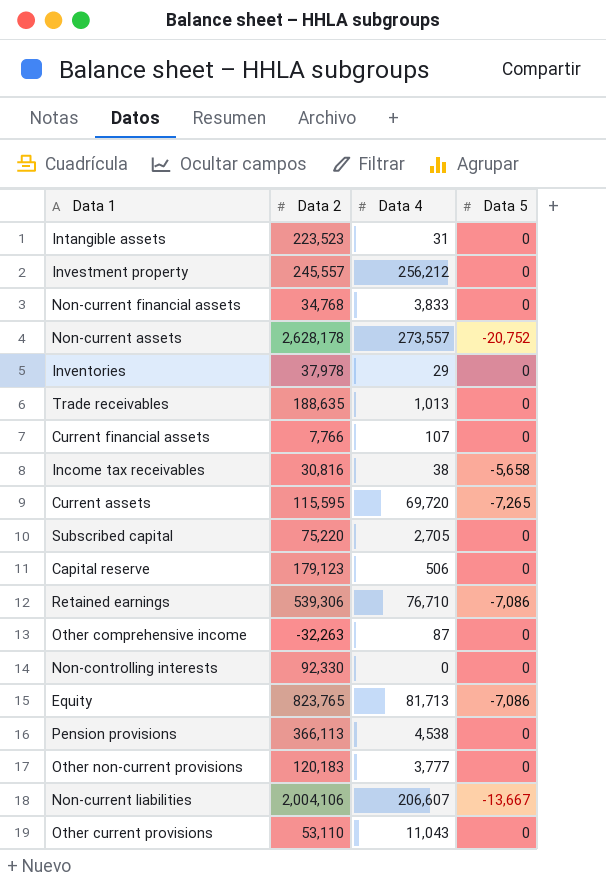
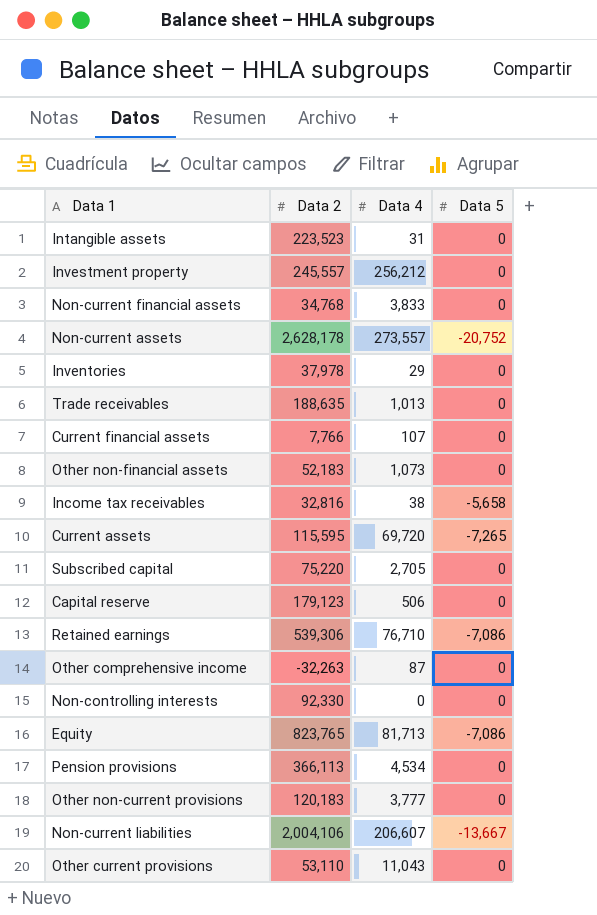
row Other non-financial assets: none -> 52,183 | 1,073 | 0
Income tax receivables | Data 2: 30,816 -> 32,816
Pension provisions | Data 4: 4,538 -> 4,534

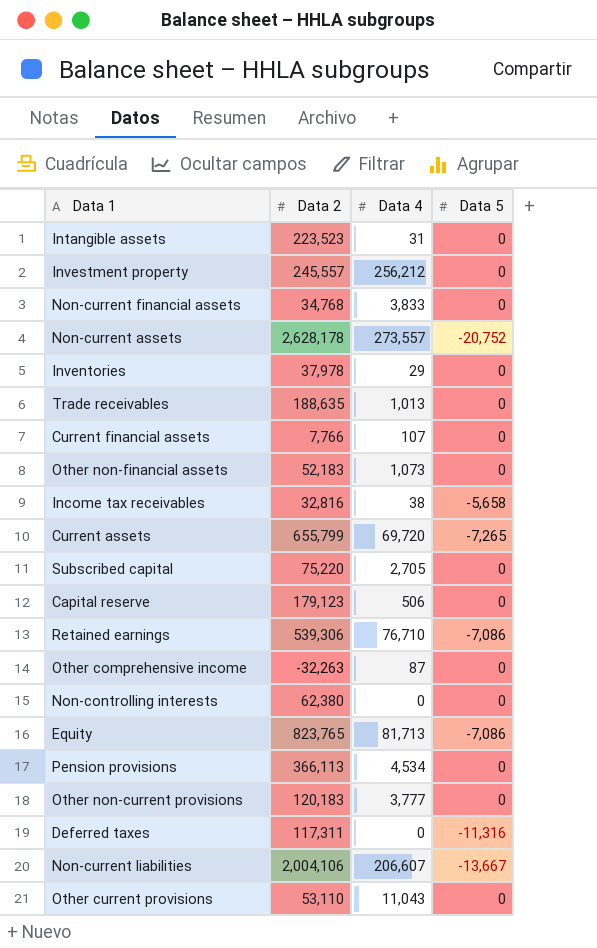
Current assets | Data 2: 115,595 -> 655,799
Non-controlling interests | Data 2: 92,330 -> 62,380
row Deferred taxes: none -> 117,311 | 0 | -11,316

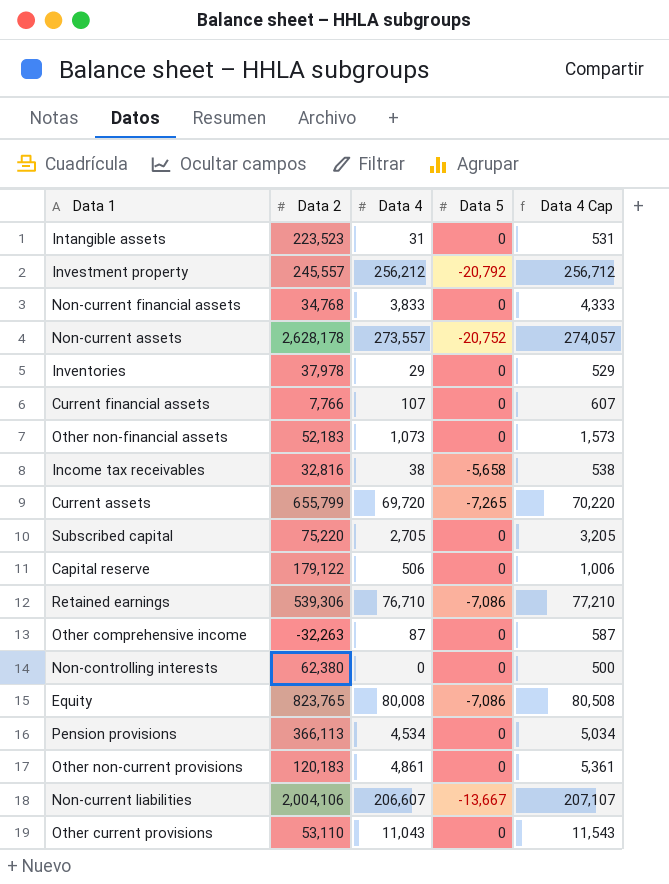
column Data 4 Cap | formula: none -> [Data 4] + 500
row Trade receivables: 188,635 | 1,013 | 0 -> none
row Deferred taxes: 117,311 | 0 | -11,316 -> none
Investment property | Data 5: 0 -> -20,792
Capital reserve | Data 2: 179,123 -> 179,122
Equity | Data 4: 81,713 -> 80,008
Other non-current provisions | Data 4: 3,777 -> 4,861

